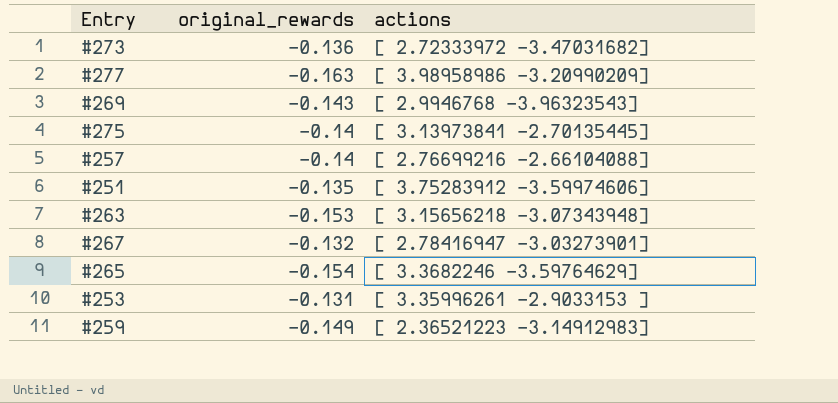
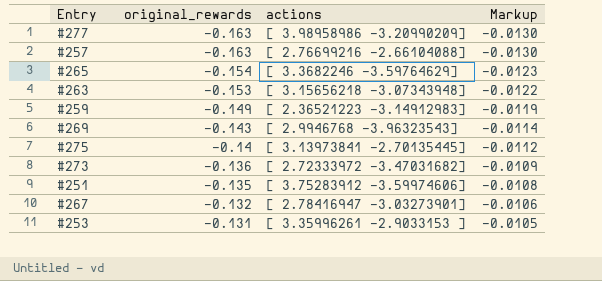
row order: none -> original_rewards ascending
column Markup | formula: none -> [original_rewards] * 0.08
#257 | original_rewards: -0.14 -> -0.163

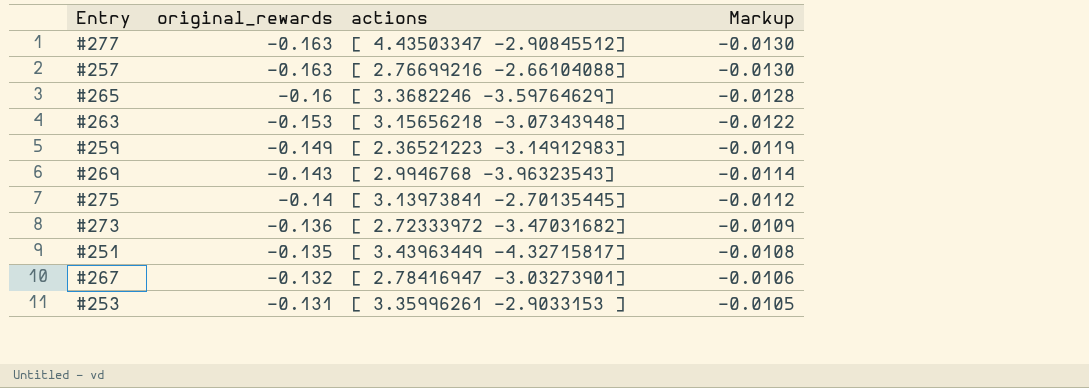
#277 | actions: [ 3.98958986 -3.20990209] -> [ 4.43503347 -2.90845512]
#265 | original_rewards: -0.154 -> -0.16
#265 | Markup: -0.0123 -> -0.0128
#251 | actions: [ 3.75283912 -3.59974606] -> [ 3.43963449 -4.32715817]

